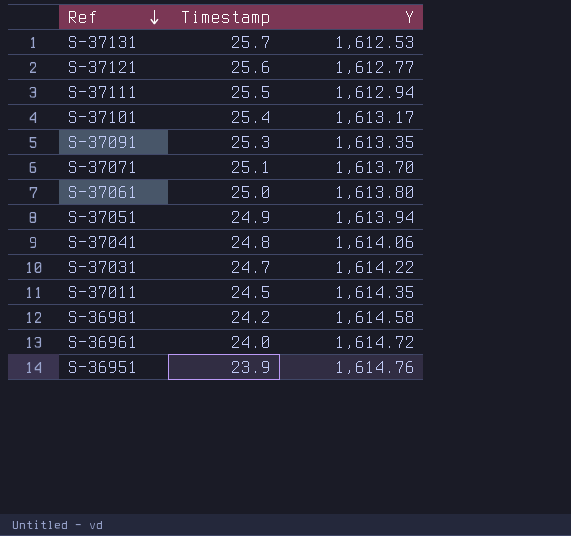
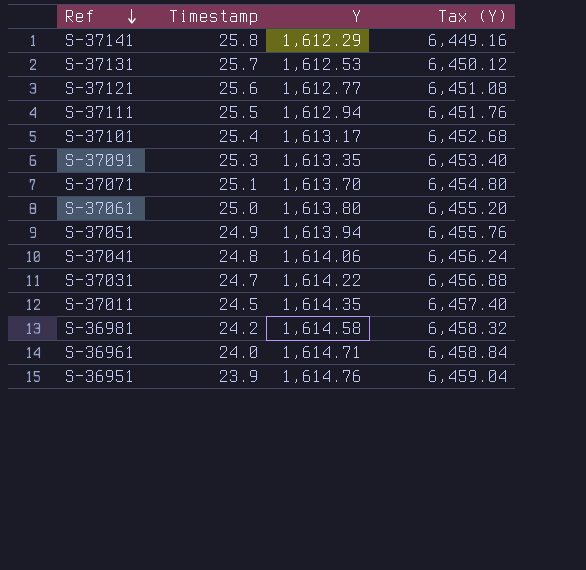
column Tax (Y) | formula: none -> [Y] * 4
row S-37141: none -> 25.8 | 1,612.29 | 6,449.16
S-36961 | Y: 1,614.72 -> 1,614.71

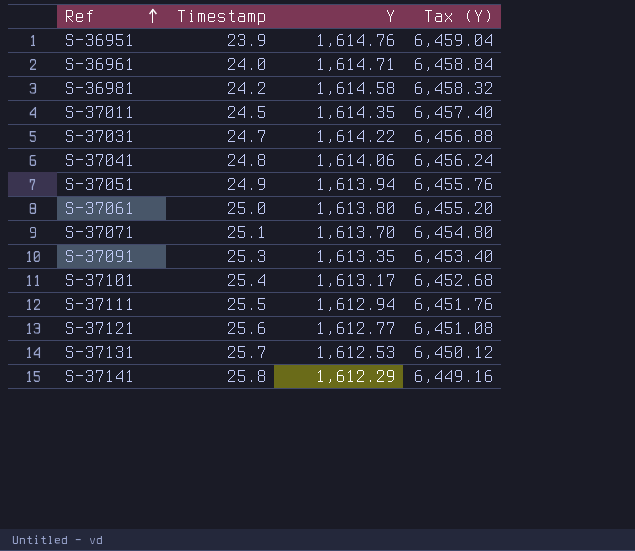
row order: Ref descending -> Ref ascending

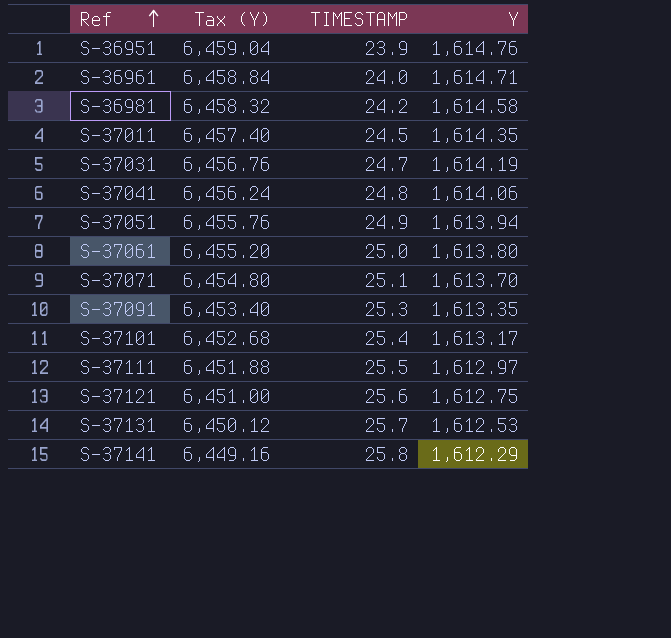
column Tax (Y) | position: 4 -> 2
column name: Timestamp -> TIMESTAMP
S-37031 | Tax (Y): 6,456.88 -> 6,456.76
S-37031 | Y: 1,614.22 -> 1,614.19
S-37111 | Tax (Y): 6,451.76 -> 6,451.88
S-37111 | Y: 1,612.94 -> 1,612.97
S-37121 | Tax (Y): 6,451.08 -> 6,451.00
S-37121 | Y: 1,612.77 -> 1,612.75

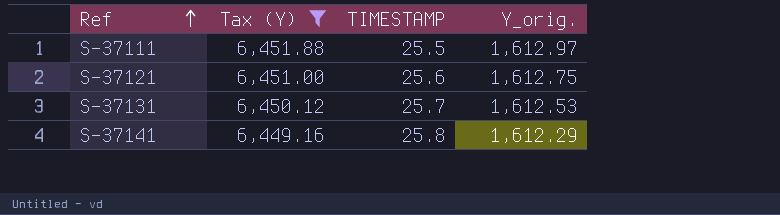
filter: none -> Tax (Y) <= 6,451.88
column name: Y -> Y_orig.

